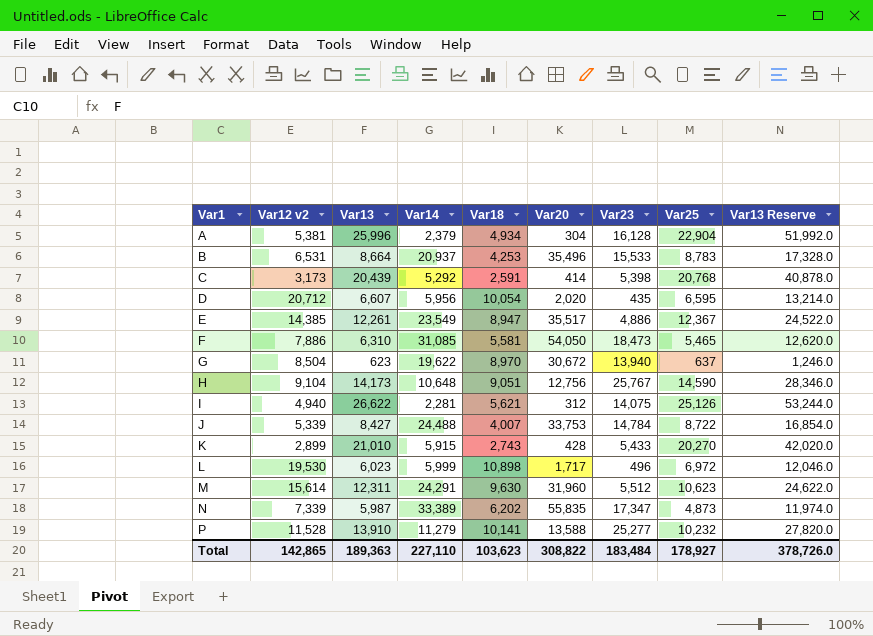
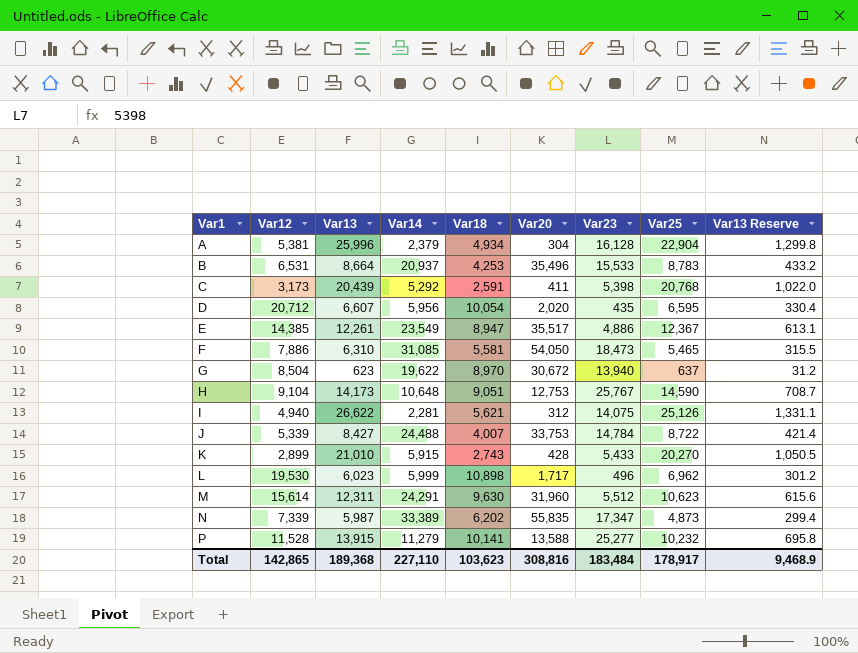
column name: Var12 v2 -> Var12
column Var13 Reserve | formula: [Var13] * 2 -> [Var13] * 0.05
C | Var20: 414 -> 411
H | Var20: 12,756 -> 12,753
L | Var25: 6,972 -> 6,962
P | Var13: 13,910 -> 13,915
Total | Var13: 189,363 -> 189,368
Total | Var20: 308,822 -> 308,816
Total | Var25: 178,927 -> 178,917
Total | Var13 Reserve: 378,726.0 -> 9,468.9

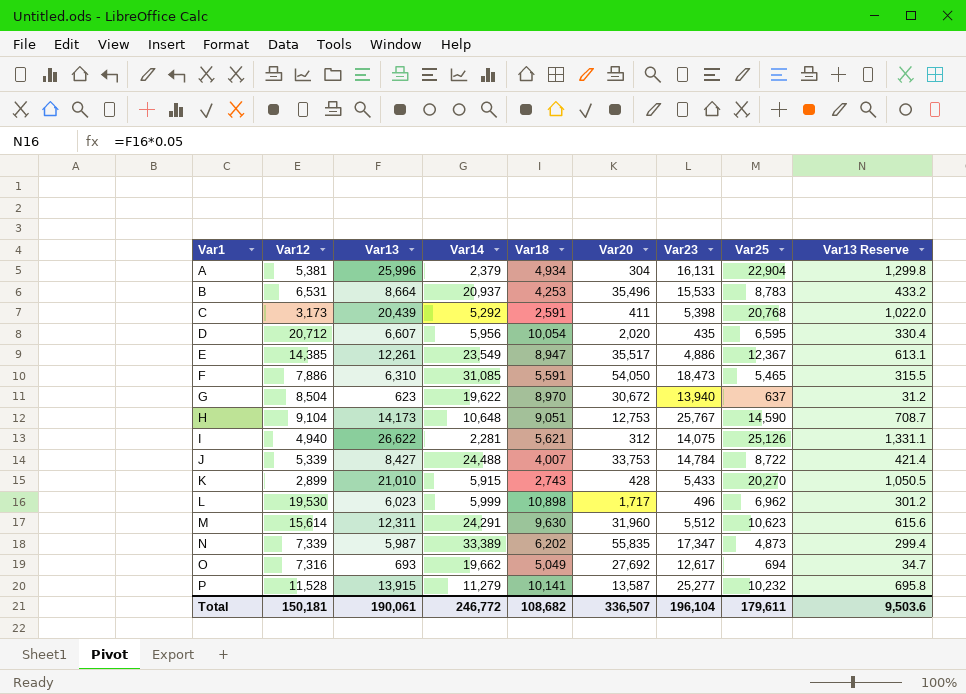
A | Var23: 16,128 -> 16,131
F | Var18: 5,581 -> 5,591
row O: none -> 7,316 | 693 | 19,662 | 5,049 | 27,692 | 12,617 | 694 | 34.7
P | Var20: 13,588 -> 13,587
Total | Var12: 142,865 -> 150,181
Total | Var13: 189,368 -> 190,061
Total | Var14: 227,110 -> 246,772
Total | Var18: 103,623 -> 108,682
Total | Var20: 308,816 -> 336,507
Total | Var23: 183,484 -> 196,104
Total | Var25: 178,917 -> 179,611
Total | Var13 Reserve: 9,468.9 -> 9,503.6

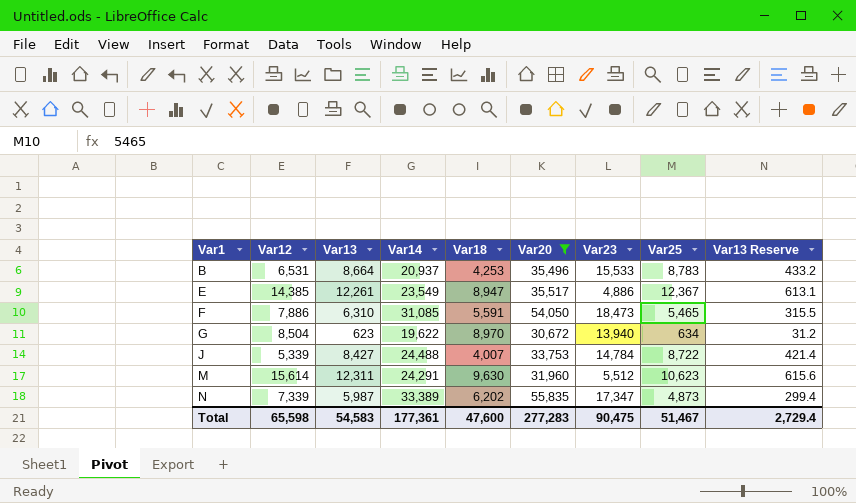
filter: none -> Var20 >= 30,672
G | Var25: 637 -> 634
Total | Var12: 150,181 -> 65,598
Total | Var13: 190,061 -> 54,583
Total | Var14: 246,772 -> 177,361
Total | Var18: 108,682 -> 47,600
Total | Var20: 336,507 -> 277,283
Total | Var23: 196,104 -> 90,475
Total | Var25: 179,611 -> 51,467
Total | Var13 Reserve: 9,503.6 -> 2,729.4

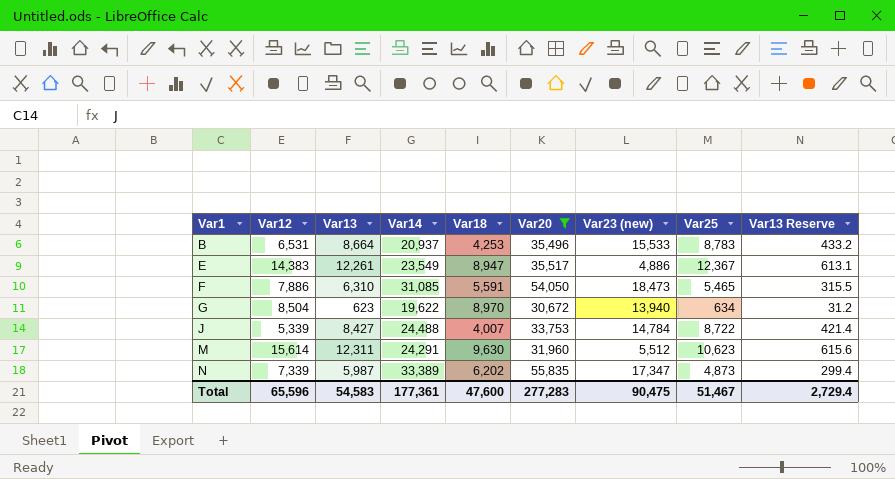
column name: Var23 -> Var23 (new)
E | Var12: 14,385 -> 14,383
Total | Var12: 65,598 -> 65,596

